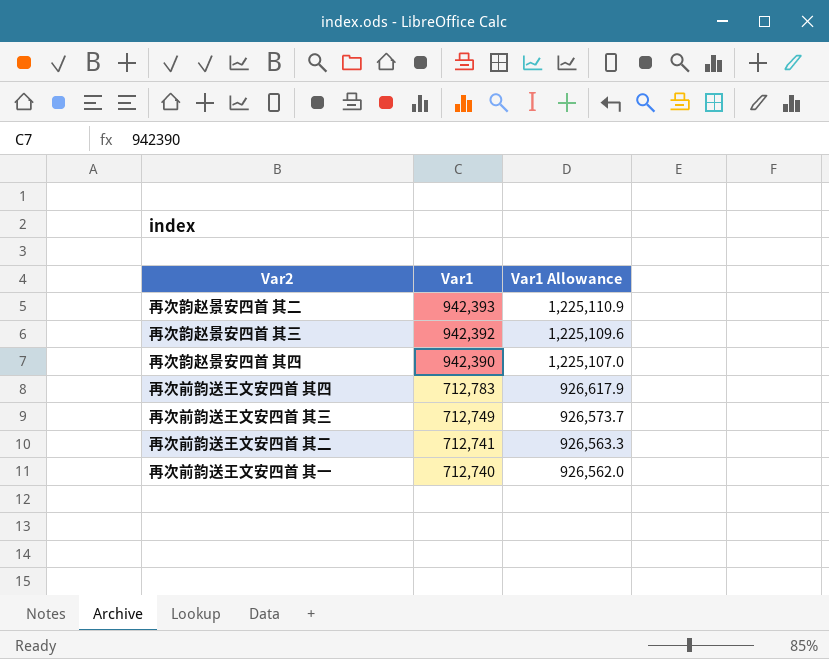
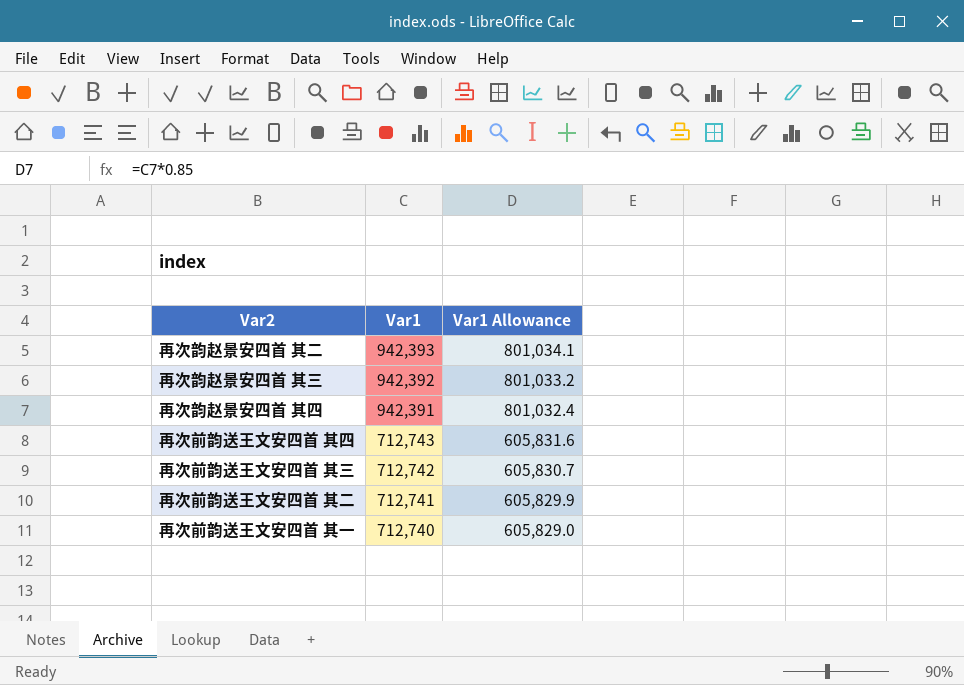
column Var1 Allowance | formula: [Var1] * 1.3 -> [Var1] * 0.85
再次韵赵景安四首 其四 | Var1: 942,390 -> 942,391
再次前韵送王文安四首 其四 | Var1: 712,783 -> 712,743
再次前韵送王文安四首 其三 | Var1: 712,749 -> 712,742

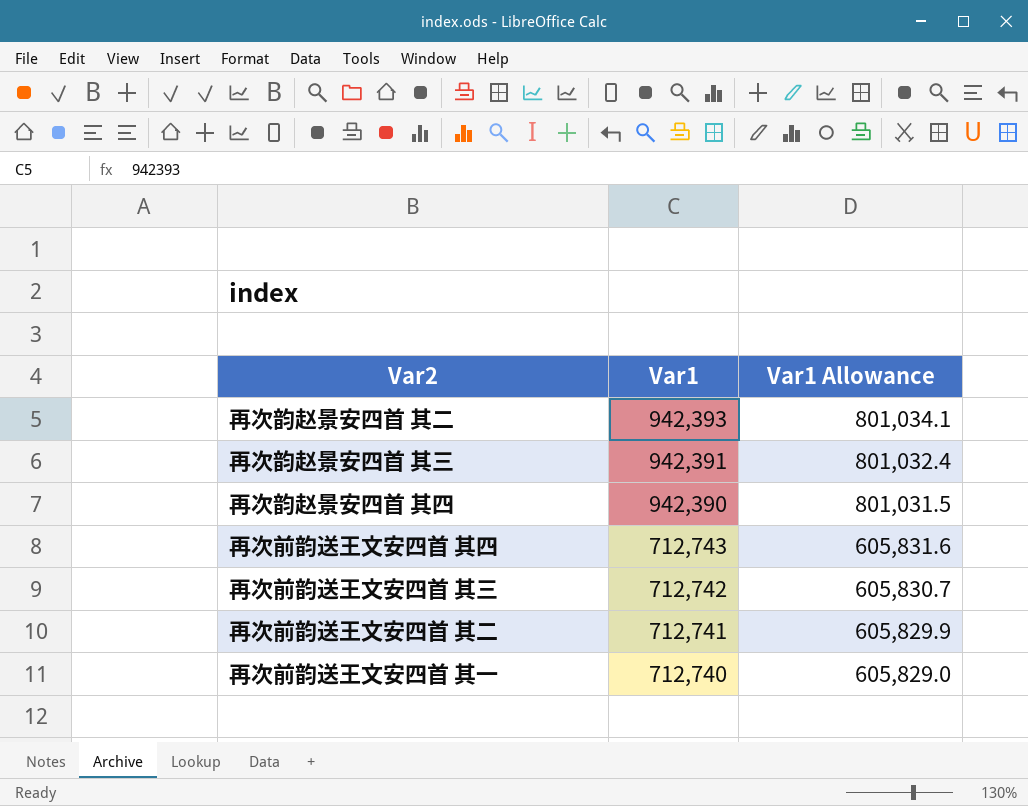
再次韵赵景安四首 其三 | Var1: 942,392 -> 942,391
再次韵赵景安四首 其三 | Var1 Allowance: 801,033.2 -> 801,032.4
再次韵赵景安四首 其四 | Var1: 942,391 -> 942,390
再次韵赵景安四首 其四 | Var1 Allowance: 801,032.4 -> 801,031.5

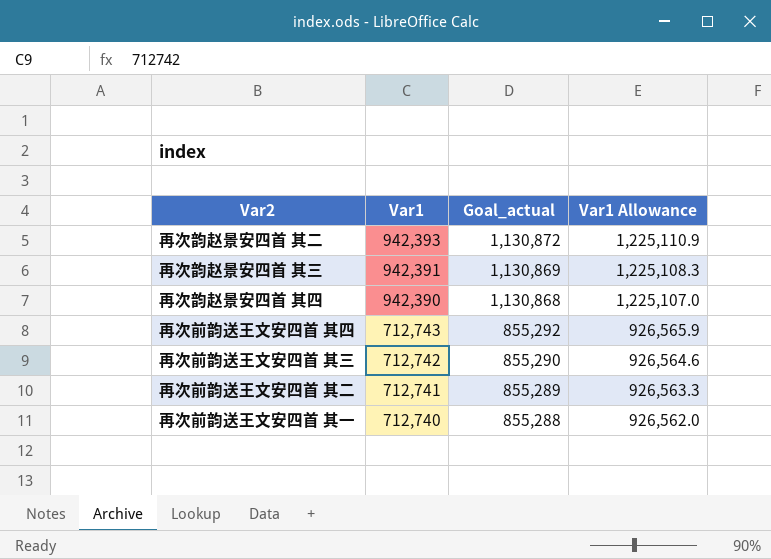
column Goal_actual | formula: none -> [Var1] * 1.2
column Var1 Allowance | formula: [Var1] * 0.85 -> [Var1] * 1.3

